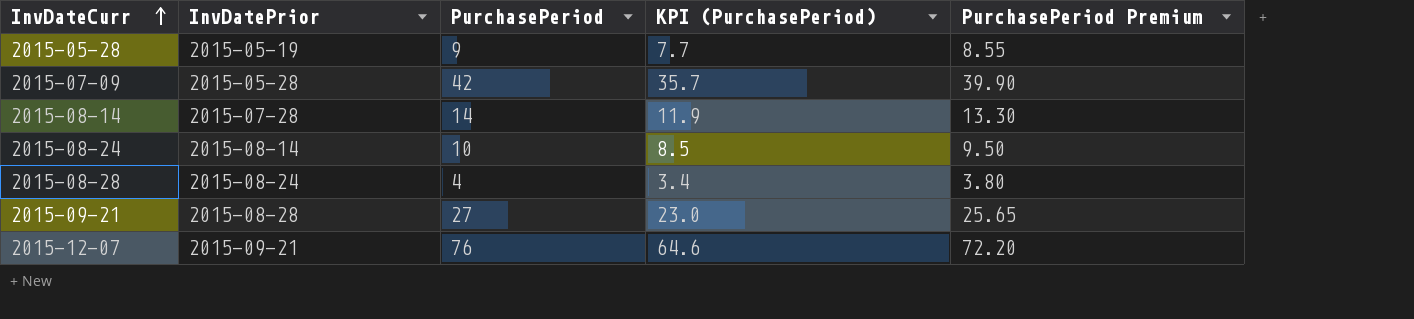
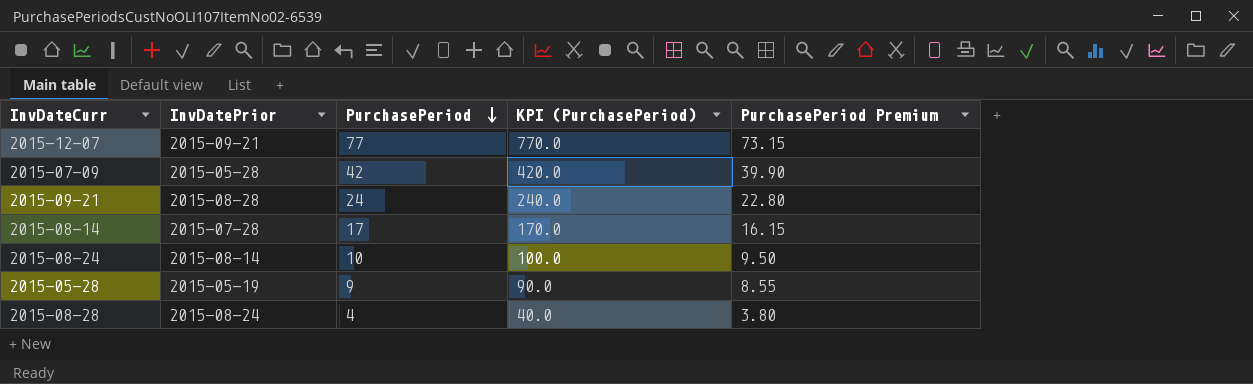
row order: InvDateCurr ascending -> PurchasePeriod descending
column KPI (PurchasePeriod) | formula: [PurchasePeriod] * 0.85 -> [PurchasePeriod] * 10
2015-12-07 | PurchasePeriod: 76 -> 77
2015-12-07 | PurchasePeriod Premium: 72.20 -> 73.15
2015-09-21 | PurchasePeriod: 27 -> 24
2015-09-21 | PurchasePeriod Premium: 25.65 -> 22.80
2015-08-14 | PurchasePeriod: 14 -> 17
2015-08-14 | PurchasePeriod Premium: 13.30 -> 16.15

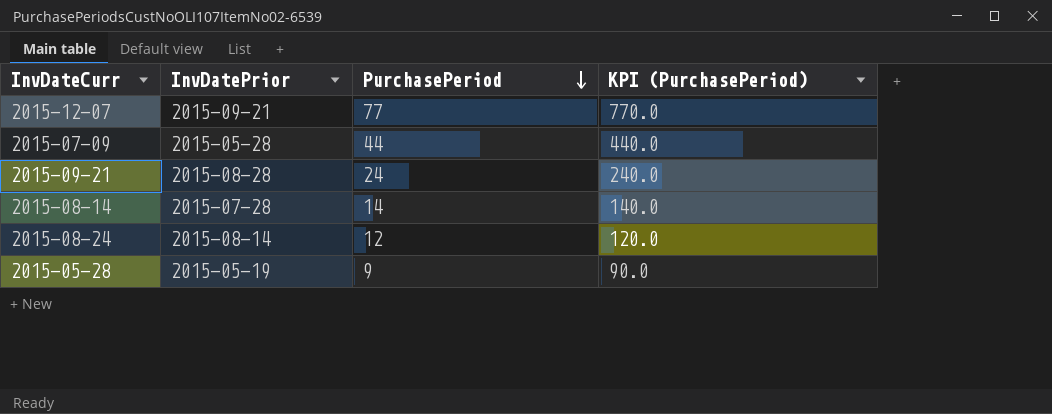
column PurchasePeriod Premium | formula: [PurchasePeriod] * 0.95 -> none
row 2015-08-28: 2015-08-24 | 4 | 40.0 | 3.80 -> none
2015-07-09 | PurchasePeriod: 42 -> 44
2015-07-09 | KPI (PurchasePeriod): 420.0 -> 440.0
2015-08-14 | PurchasePeriod: 17 -> 14
2015-08-14 | KPI (PurchasePeriod): 170.0 -> 140.0
2015-08-24 | PurchasePeriod: 10 -> 12
2015-08-24 | KPI (PurchasePeriod): 100.0 -> 120.0

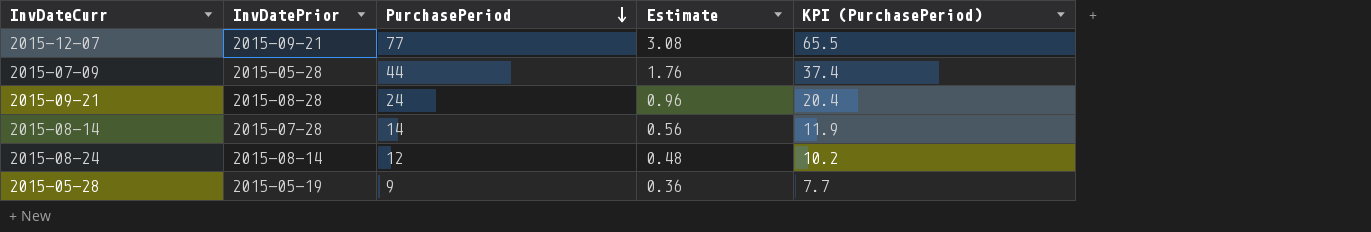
column Estimate | formula: none -> [PurchasePeriod] * 0.04
column KPI (PurchasePeriod) | formula: [PurchasePeriod] * 10 -> [PurchasePeriod] * 0.85

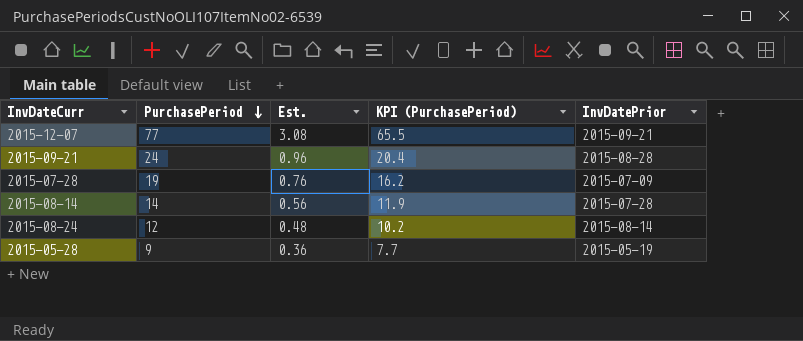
column name: Estimate -> Est.
column InvDatePrior | position: 2 -> 5
row 2015-07-09: 2015-05-28 | 44 | 1.76 | 37.4 -> none
row 2015-07-28: none -> 19 | 0.76 | 16.2 | 2015-07-09

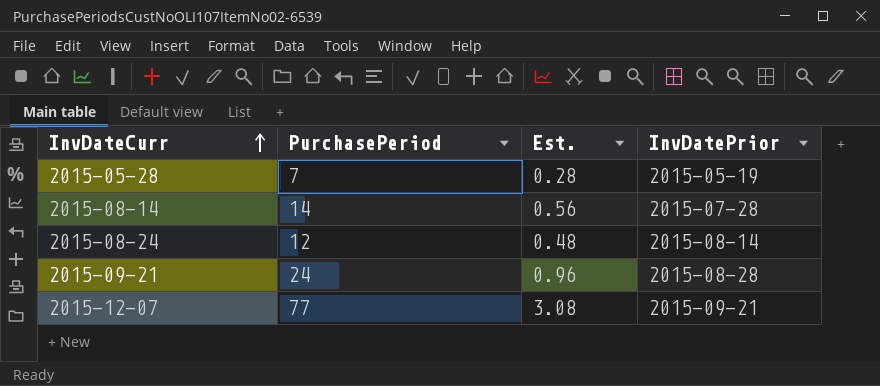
row order: PurchasePeriod descending -> InvDateCurr ascending
column KPI (PurchasePeriod) | formula: [PurchasePeriod] * 0.85 -> none
row 2015-07-28: 19 | 0.76 | 16.2 | 2015-07-09 -> none
2015-05-28 | PurchasePeriod: 9 -> 7
2015-05-28 | Est.: 0.36 -> 0.28

